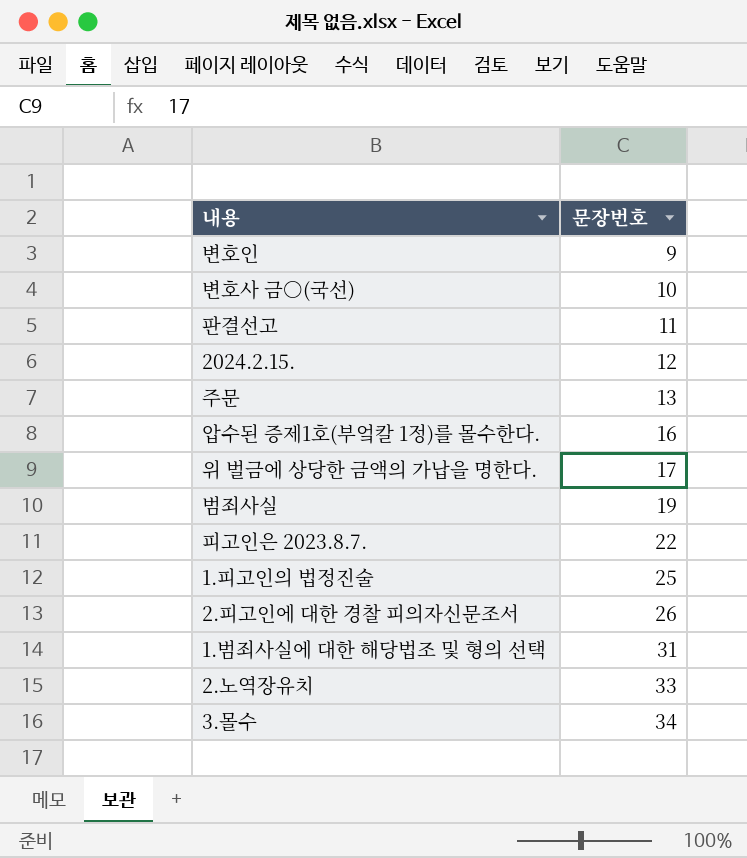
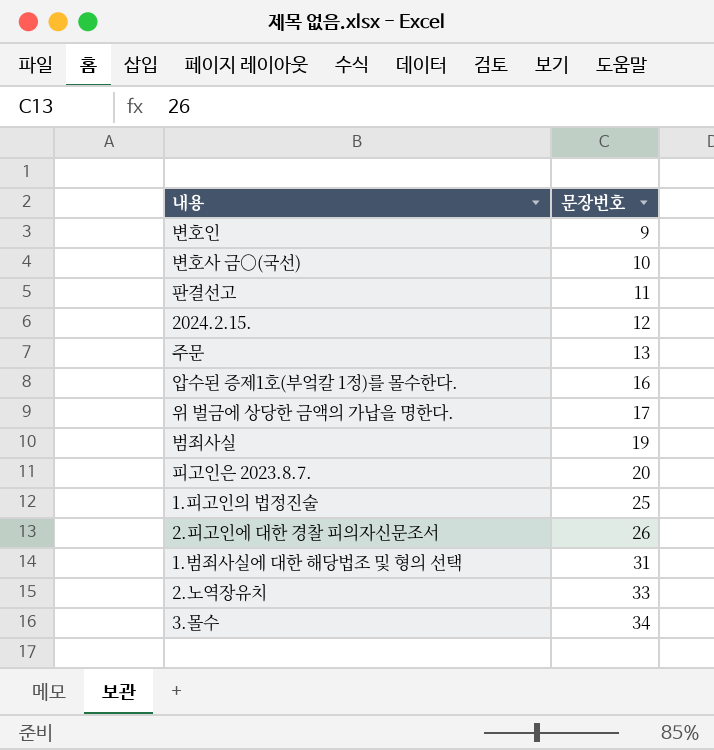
피고인은 2023.8.7. | 문장번호: 22 -> 20

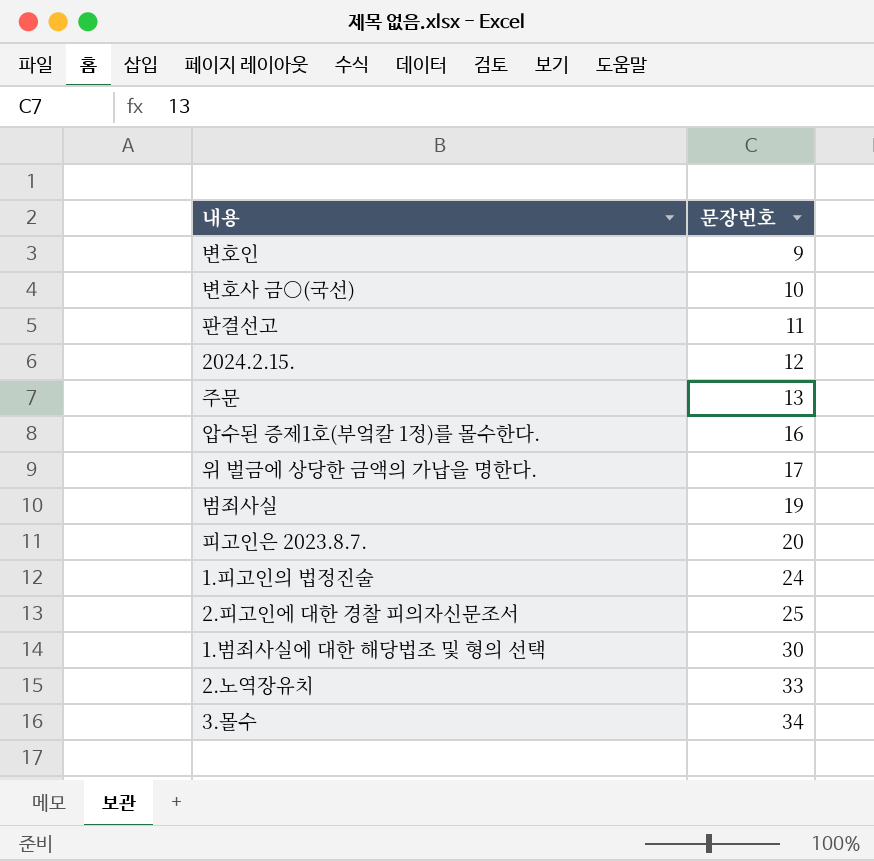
1.피고인의 법정진술 | 문장번호: 25 -> 24
2.피고인에 대한 경찰 피의자신문조서 | 문장번호: 26 -> 25
1.범죄사실에 대한 해당법조 및 형의 선택 | 문장번호: 31 -> 30

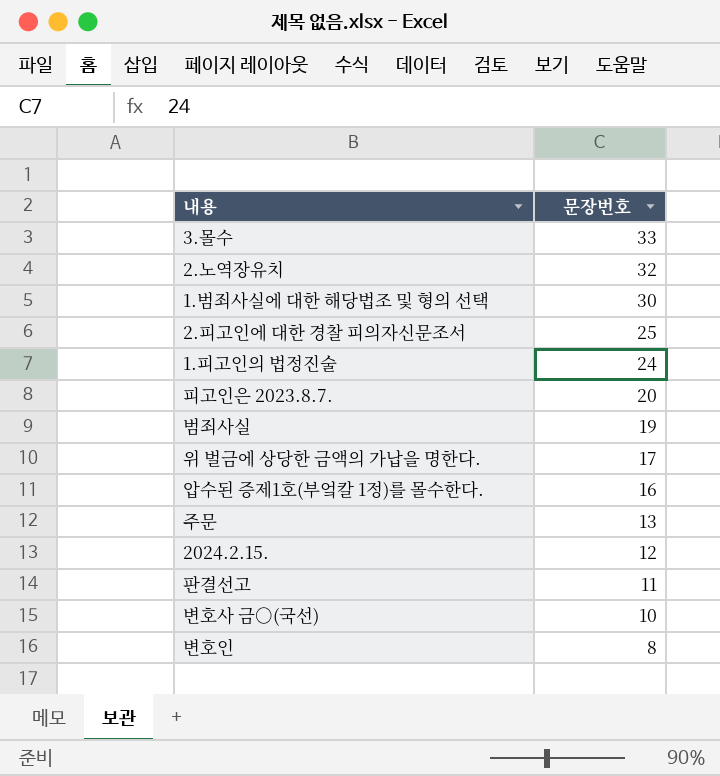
row order: 문장번호 ascending -> 문장번호 descending
3.몰수 | 문장번호: 34 -> 33
2.노역장유치 | 문장번호: 33 -> 32
변호인 | 문장번호: 9 -> 8

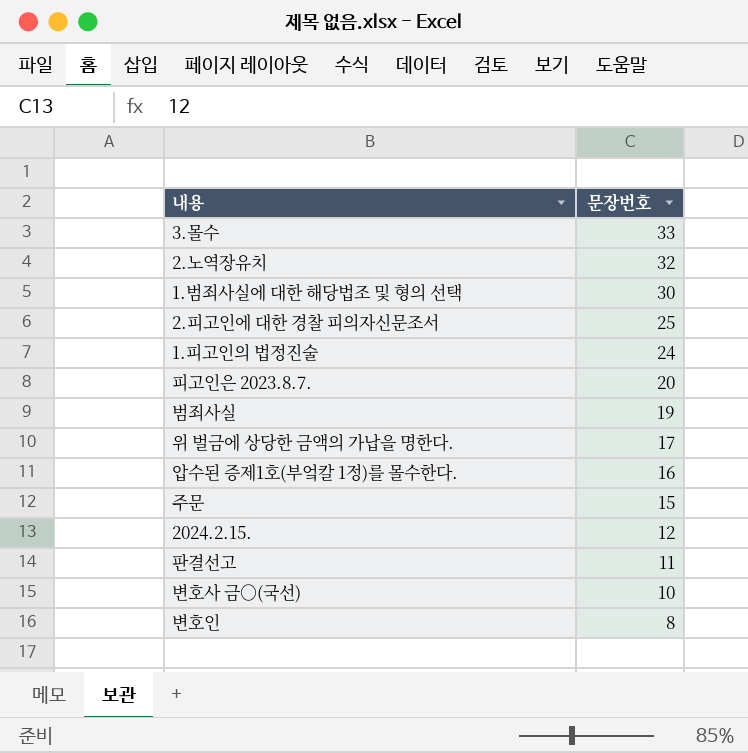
주문 | 문장번호: 13 -> 15

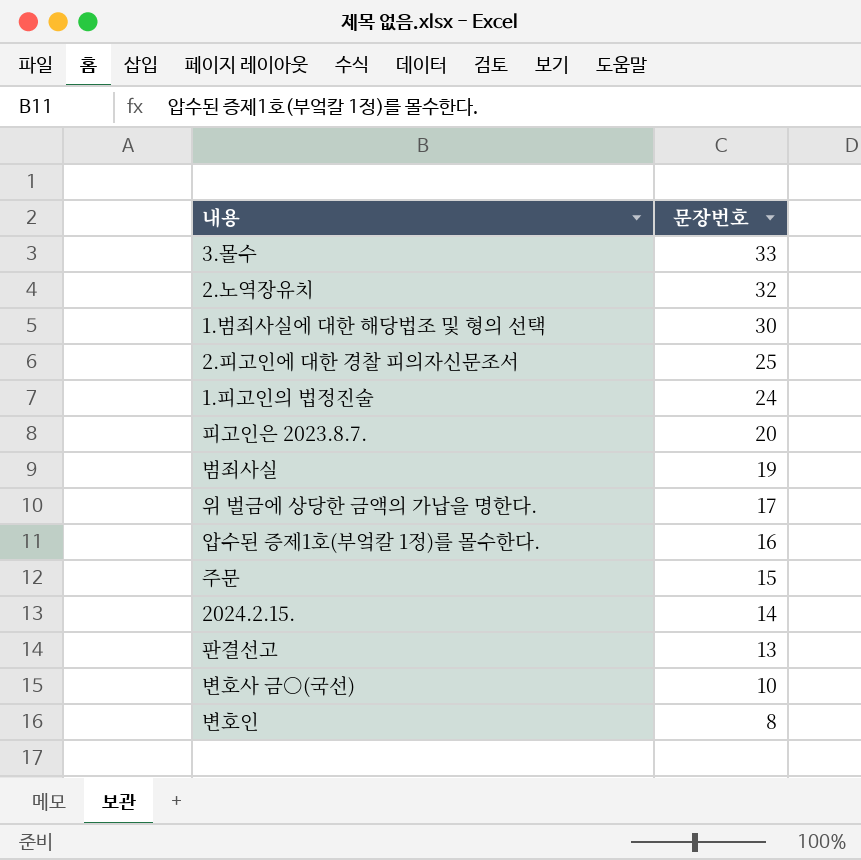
2024.2.15. | 문장번호: 12 -> 14
판결선고 | 문장번호: 11 -> 13

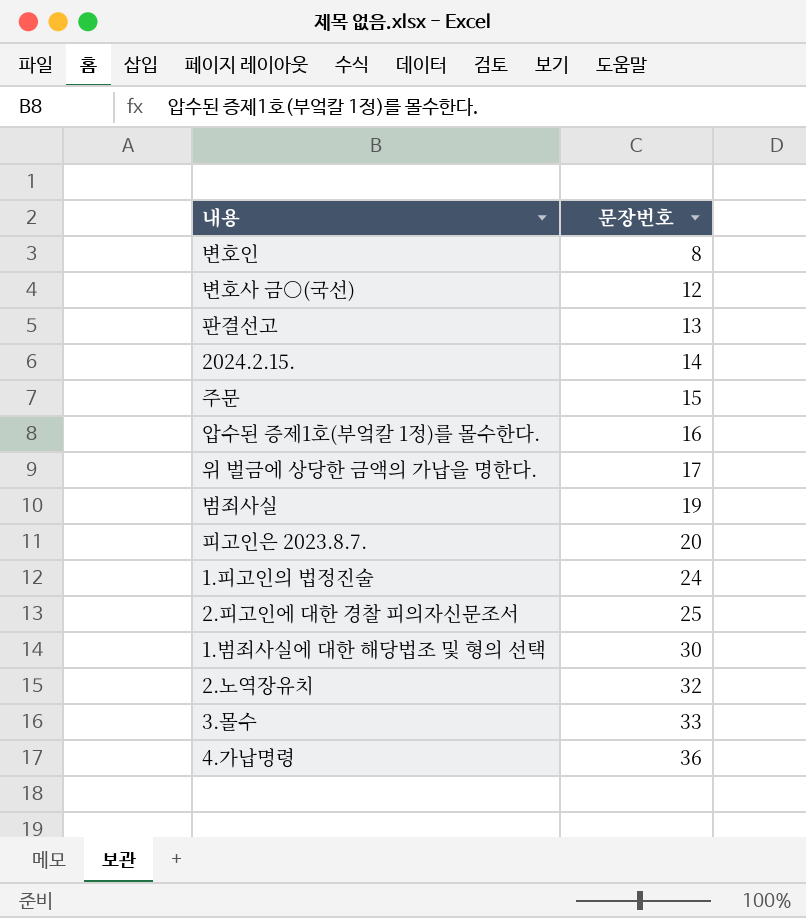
row order: 문장번호 descending -> 문장번호 ascending
변호사 금○(국선) | 문장번호: 10 -> 12
row 4.가납명령: none -> 36

